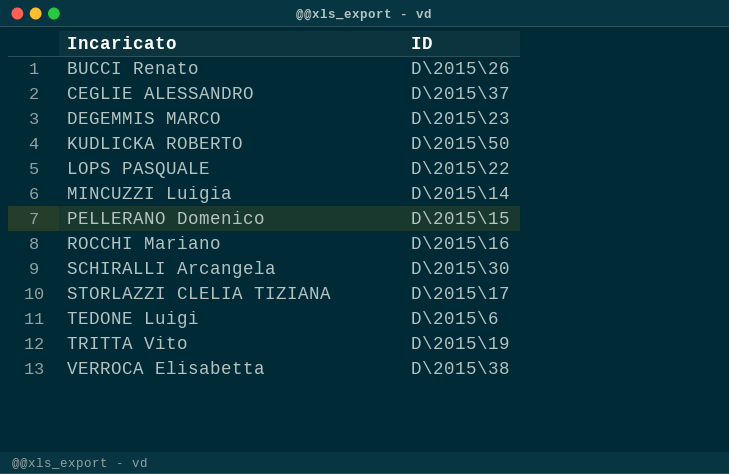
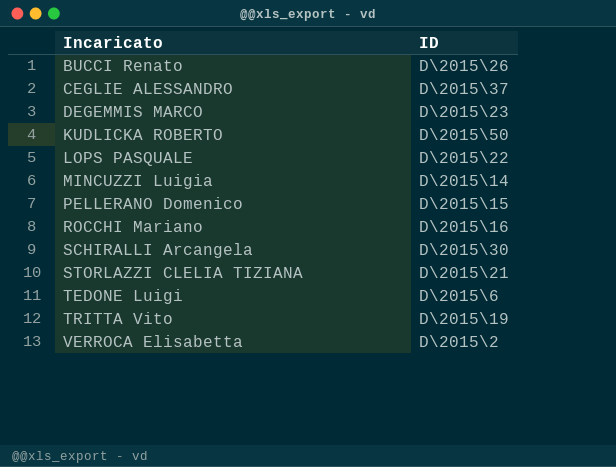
STORLAZZI CLELIA TIZIANA | ID: D\2015\17 -> D\2015\21
VERROCA Elisabetta | ID: D\2015\38 -> D\2015\2

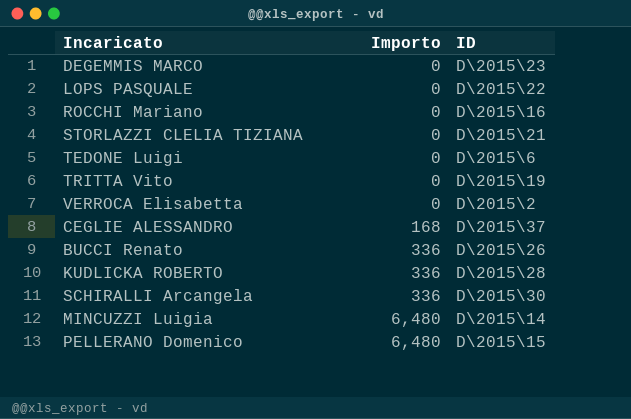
row order: Incaricato ascending -> Importo ascending
column Importo | position: none -> 2
KUDLICKA ROBERTO | ID: D\2015\50 -> D\2015\28

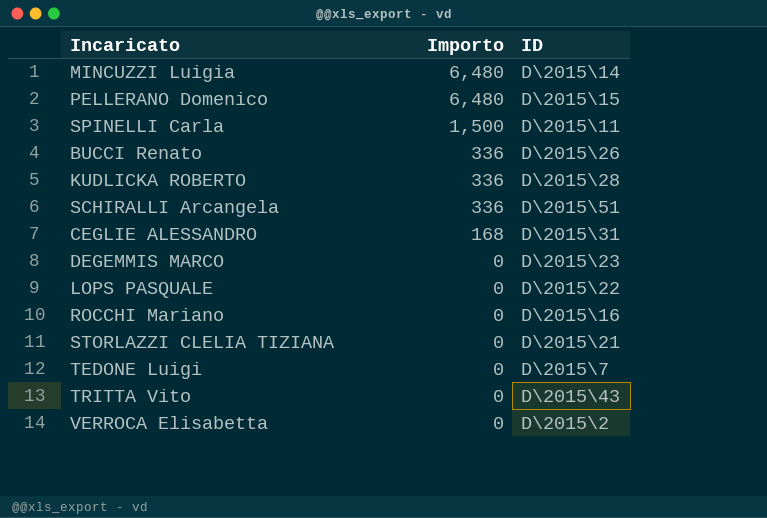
row order: Importo ascending -> Importo descending
row SPINELLI Carla: none -> 1,500 | D\2015\11
SCHIRALLI Arcangela | ID: D\2015\30 -> D\2015\51
CEGLIE ALESSANDRO | ID: D\2015\37 -> D\2015\31
TEDONE Luigi | ID: D\2015\6 -> D\2015\7
TRITTA Vito | ID: D\2015\19 -> D\2015\43

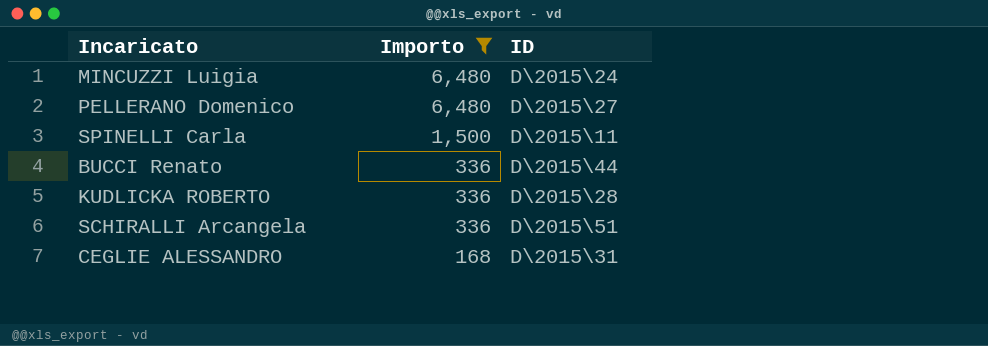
filter: none -> Importo != 0
MINCUZZI Luigia | ID: D\2015\14 -> D\2015\24
PELLERANO Domenico | ID: D\2015\15 -> D\2015\27
BUCCI Renato | ID: D\2015\26 -> D\2015\44

